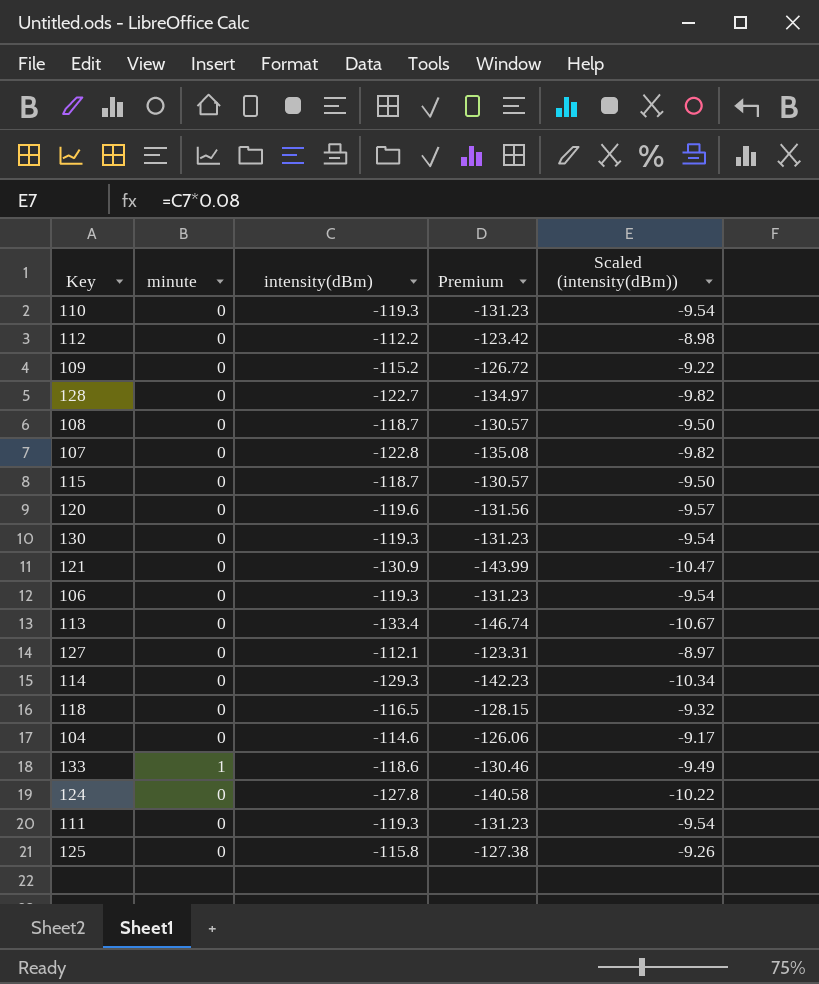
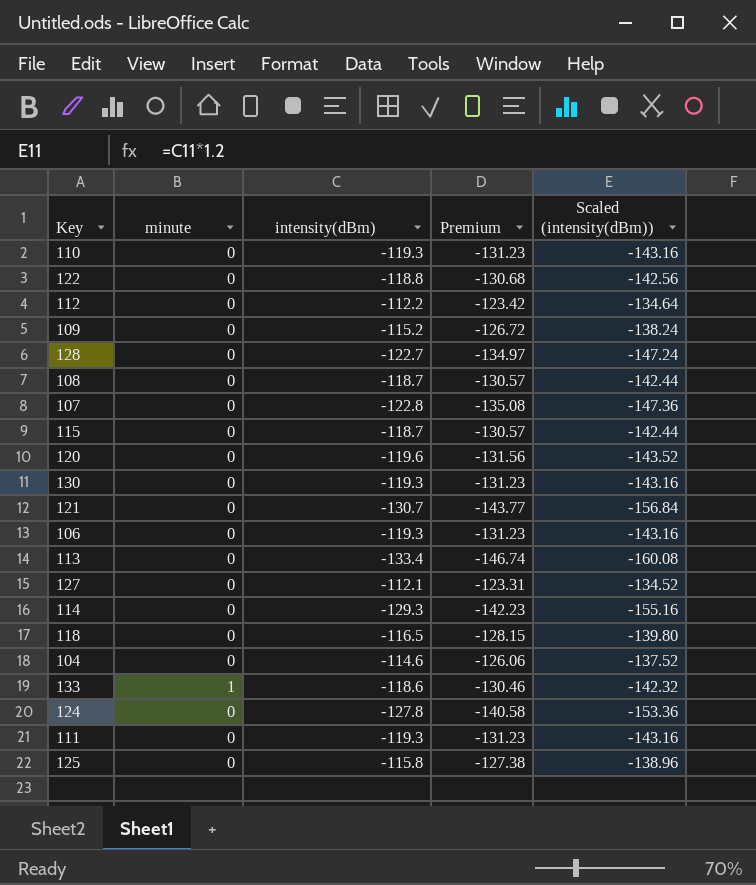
column Scaled (intensity(dBm)) | formula: [intensity(dBm)] * 0.08 -> [intensity(dBm)] * 1.2
row 122: none -> 0 | -118.8 | -130.68 | -142.56
121 | intensity(dBm): -130.9 -> -130.7
121 | Premium: -143.99 -> -143.77

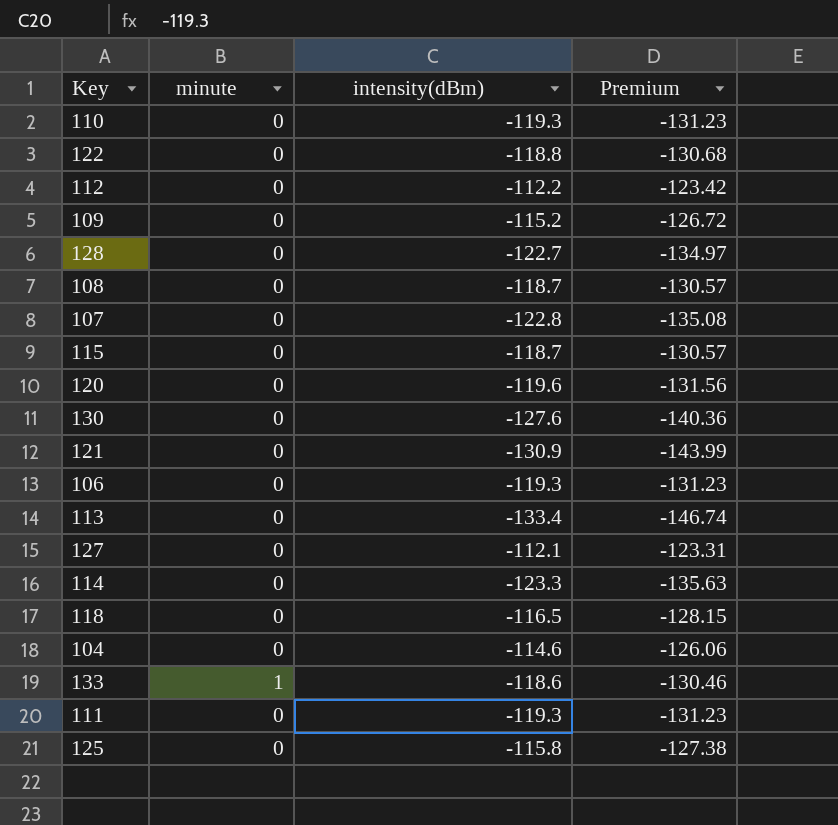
column Scaled (intensity(dBm)) | formula: [intensity(dBm)] * 1.2 -> none
row 124: 0 | -127.8 | -140.58 | -153.36 -> none
130 | intensity(dBm): -119.3 -> -127.6
130 | Premium: -131.23 -> -140.36
121 | intensity(dBm): -130.7 -> -130.9
121 | Premium: -143.77 -> -143.99
114 | intensity(dBm): -129.3 -> -123.3
114 | Premium: -142.23 -> -135.63

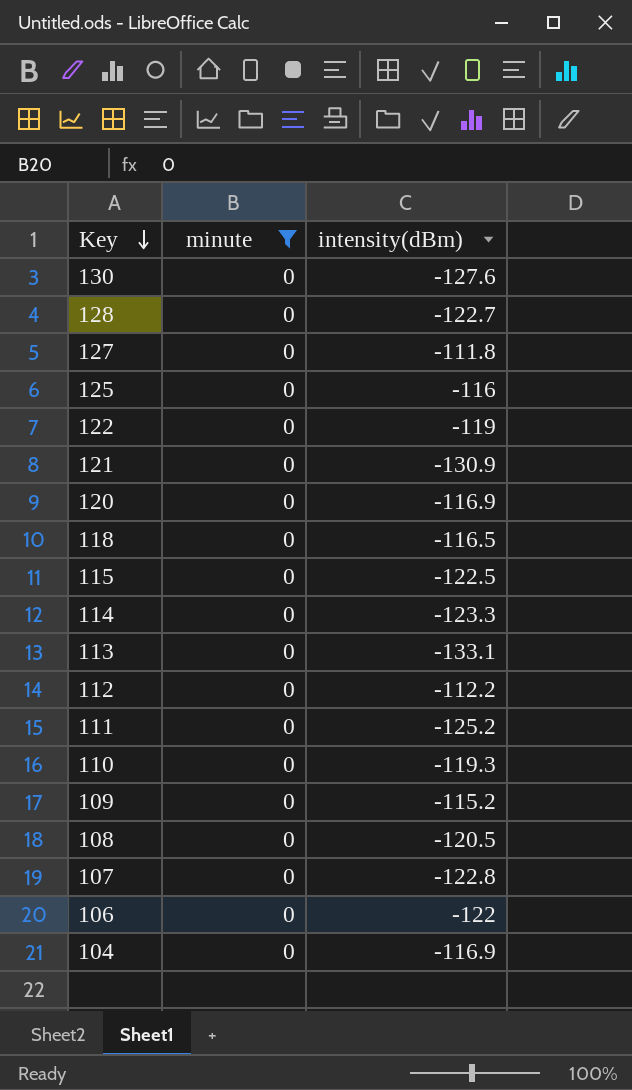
filter: none -> minute = 0
row order: none -> Key descending
column Premium | formula: [intensity(dBm)] * 1.1 -> none
127 | intensity(dBm): -112.1 -> -111.8
125 | intensity(dBm): -115.8 -> -116
122 | intensity(dBm): -118.8 -> -119
120 | intensity(dBm): -119.6 -> -116.9
115 | intensity(dBm): -118.7 -> -122.5
113 | intensity(dBm): -133.4 -> -133.1
111 | intensity(dBm): -119.3 -> -125.2
108 | intensity(dBm): -118.7 -> -120.5
106 | intensity(dBm): -119.3 -> -122
104 | intensity(dBm): -114.6 -> -116.9

